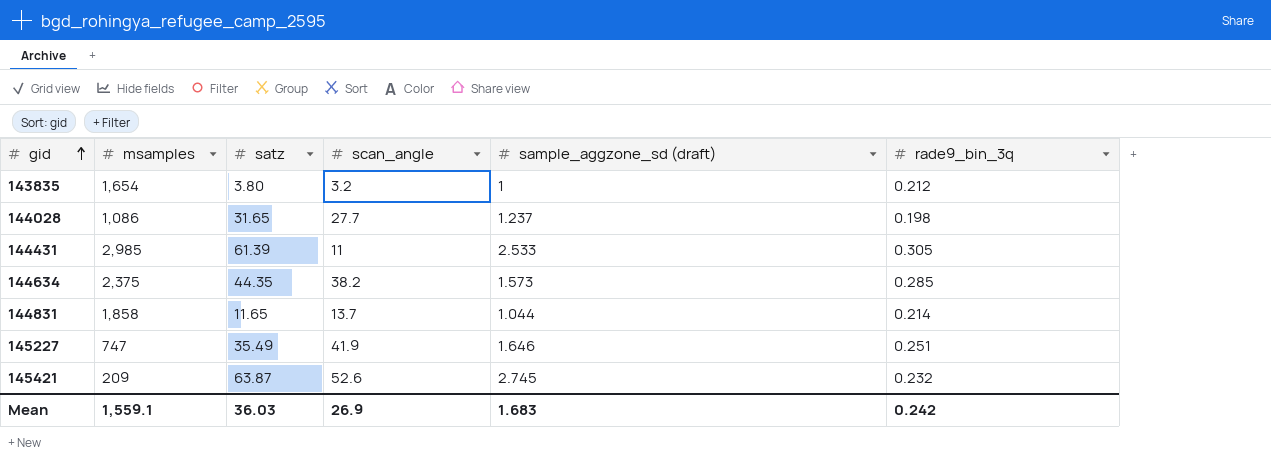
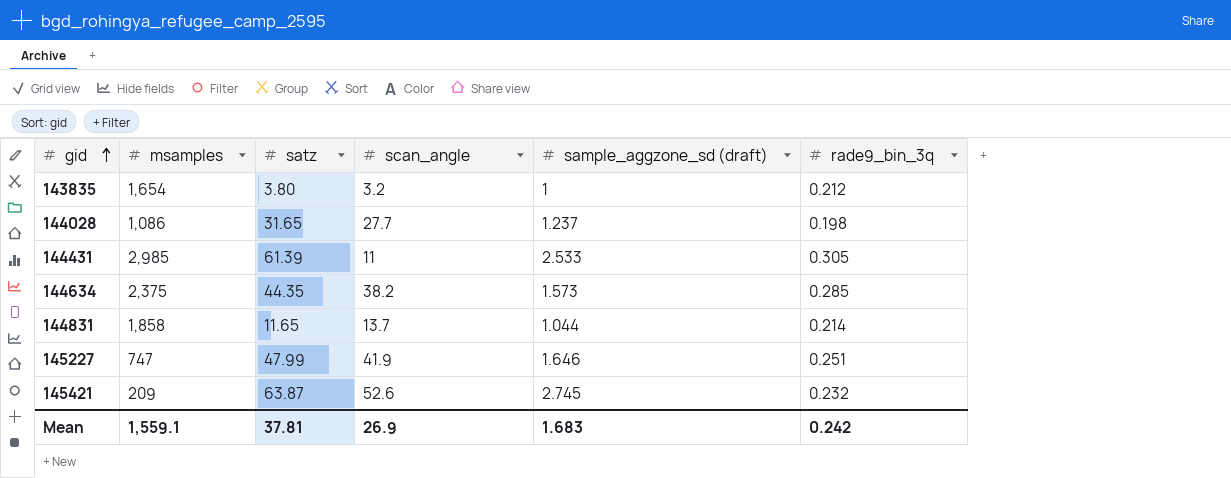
145227 | satz: 35.49 -> 47.99
Mean | satz: 36.03 -> 37.81

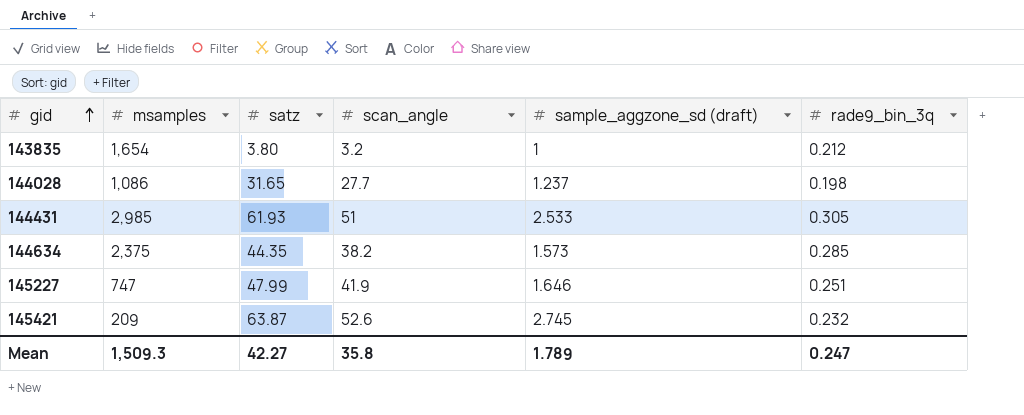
row 144831: 1,858 | 11.65 | 13.7 | 1.044 | 0.214 -> none
144431 | satz: 61.39 -> 61.93
144431 | scan_angle: 11 -> 51
Mean | msamples: 1,559.1 -> 1,509.3
Mean | satz: 37.81 -> 42.27
Mean | scan_angle: 26.9 -> 35.8
Mean | sample_aggzone_sd (draft): 1.683 -> 1.789
Mean | rade9_bin_3q: 0.242 -> 0.247

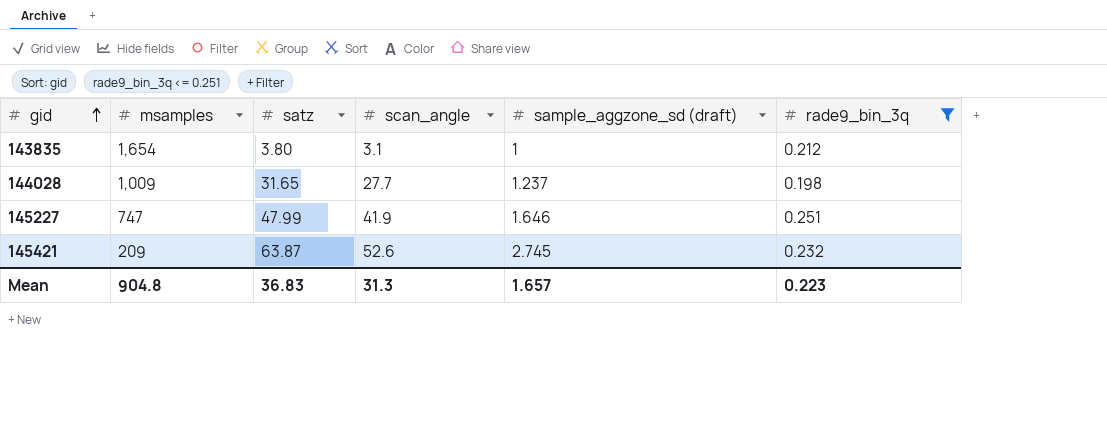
filter: none -> rade9_bin_3q <= 0.251
143835 | scan_angle: 3.2 -> 3.1
144028 | msamples: 1,086 -> 1,009
Mean | msamples: 1,509.3 -> 904.8
Mean | satz: 42.27 -> 36.83
Mean | scan_angle: 35.8 -> 31.3
Mean | sample_aggzone_sd (draft): 1.789 -> 1.657
Mean | rade9_bin_3q: 0.247 -> 0.223

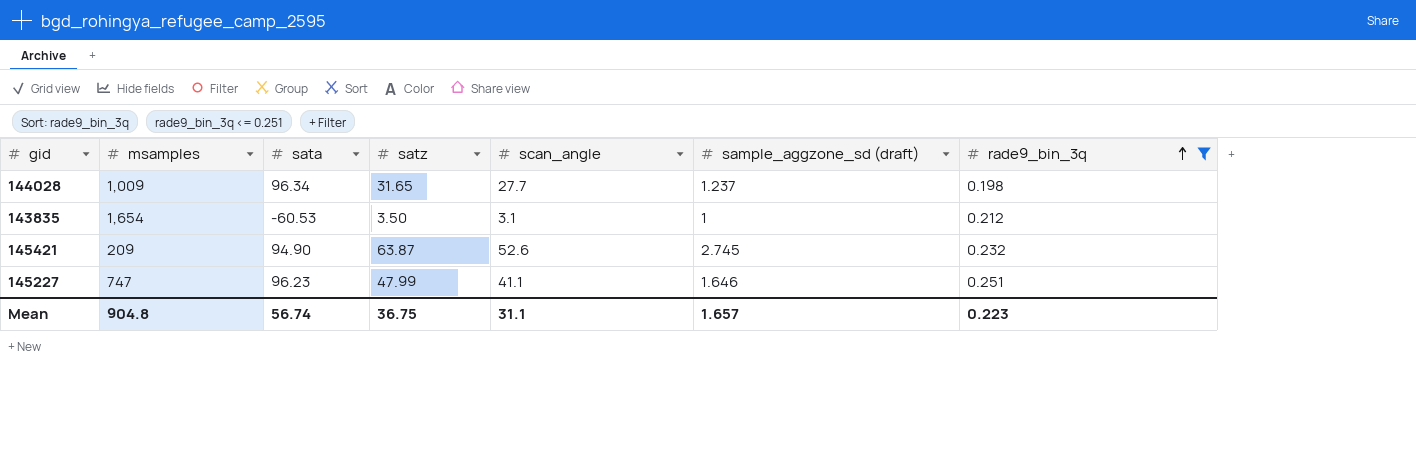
row order: gid ascending -> rade9_bin_3q ascending
column sata | position: none -> 3
143835 | satz: 3.80 -> 3.50
145227 | scan_angle: 41.9 -> 41.1
Mean | satz: 36.83 -> 36.75
Mean | scan_angle: 31.3 -> 31.1

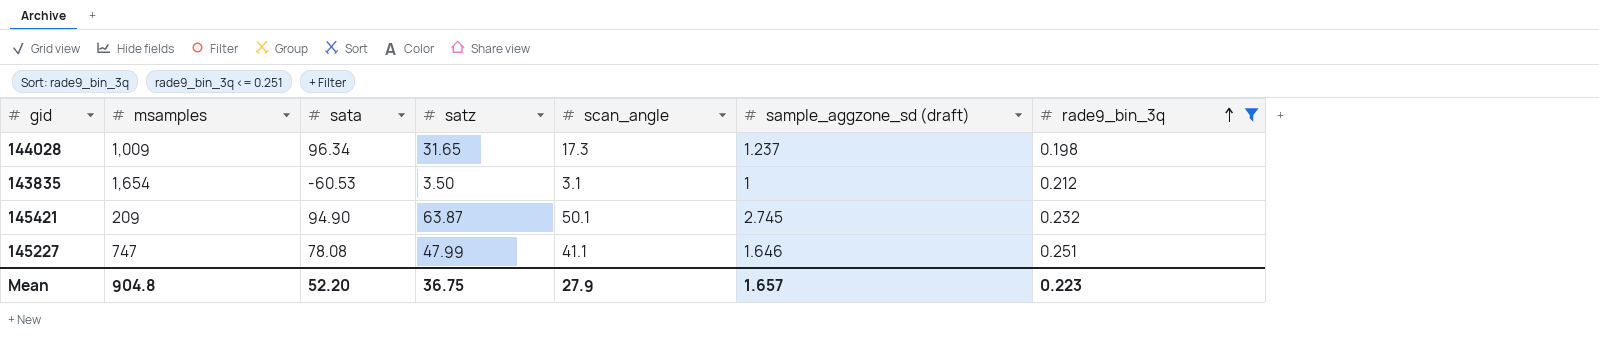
144028 | scan_angle: 27.7 -> 17.3
145421 | scan_angle: 52.6 -> 50.1
145227 | sata: 96.23 -> 78.08
Mean | sata: 56.74 -> 52.20
Mean | scan_angle: 31.1 -> 27.9

